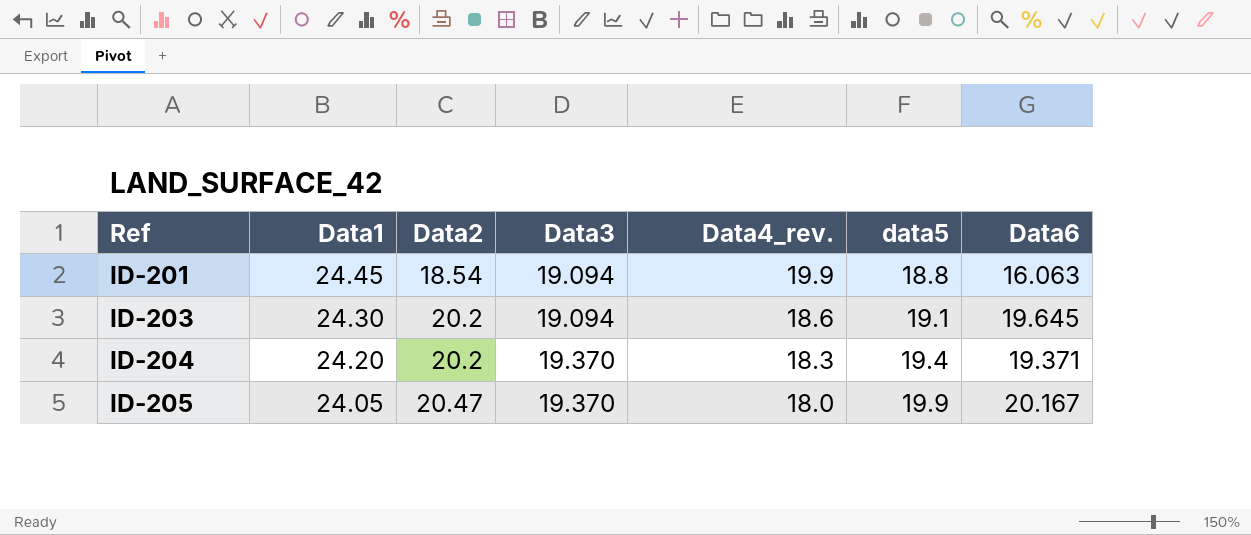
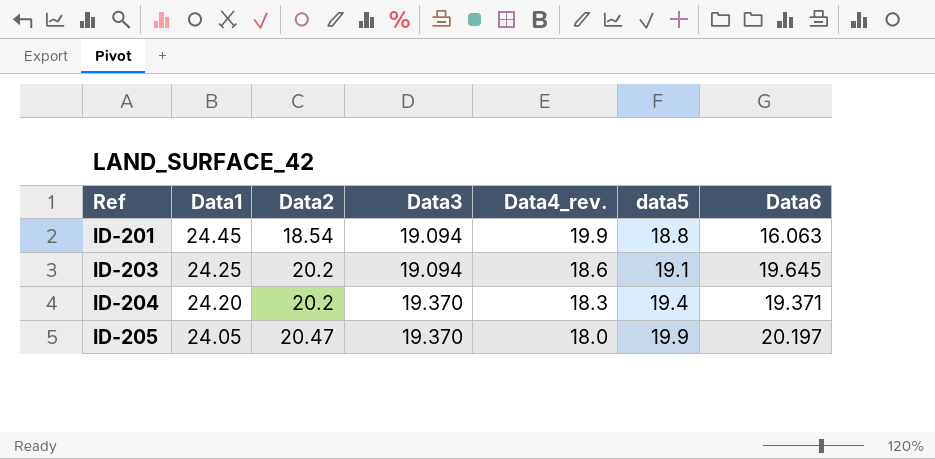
ID-203 | Data1: 24.30 -> 24.25
ID-205 | Data6: 20.167 -> 20.197

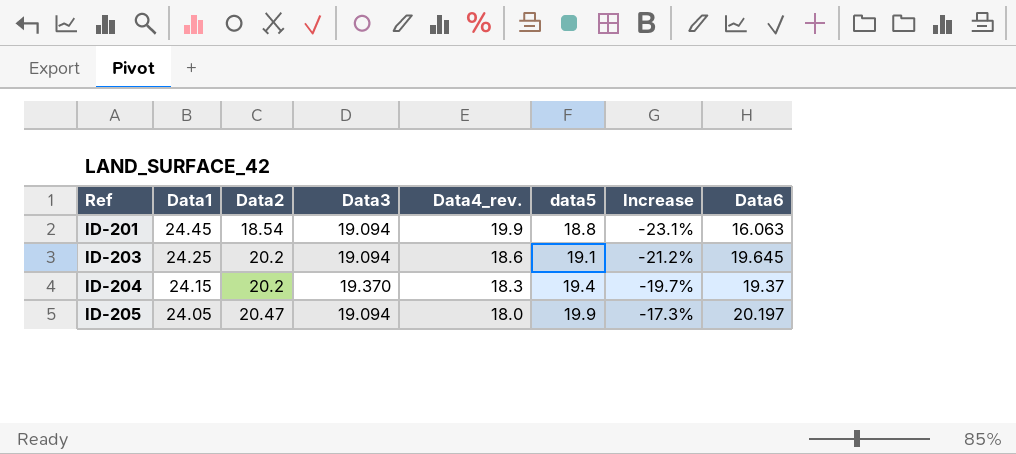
column Increase | formula: none -> ([data5] - [Data1]) / [Data1]
ID-204 | Data1: 24.20 -> 24.15
ID-204 | Data6: 19.371 -> 19.37
ID-205 | Data3: 19.370 -> 19.094

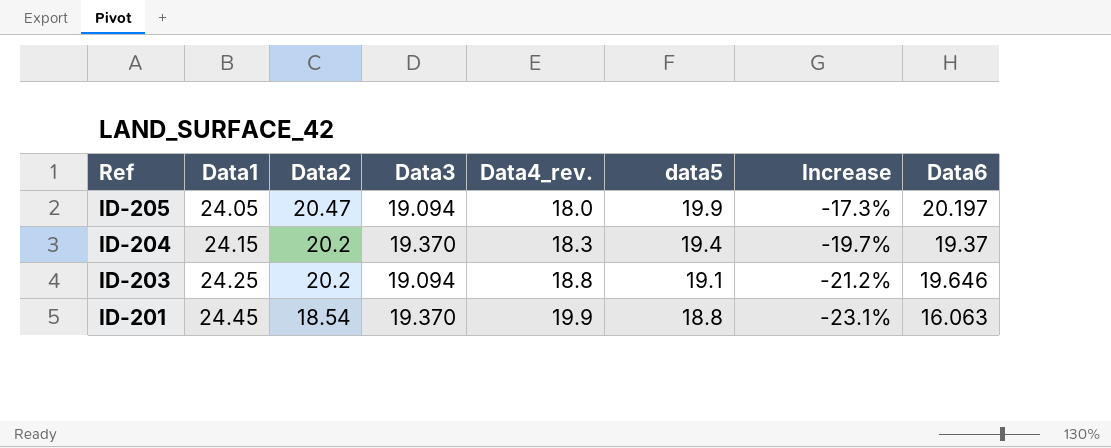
row order: Ref ascending -> Ref descending
ID-203 | Data4_rev.: 18.6 -> 18.8
ID-203 | Data6: 19.645 -> 19.646
ID-201 | Data3: 19.094 -> 19.370

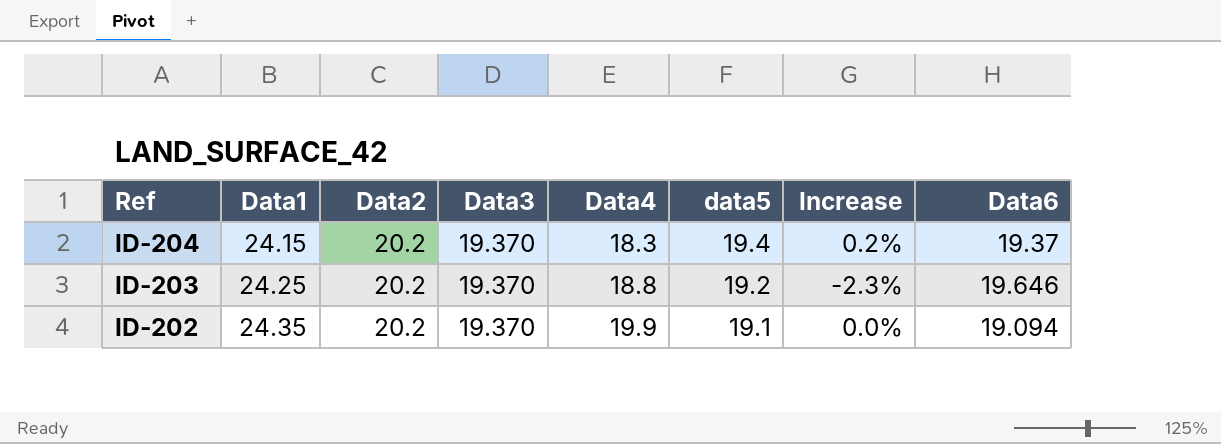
column name: Data4_rev. -> Data4
column Increase | formula: ([data5] - [Data1]) / [Data1] -> ([data5] - [Data6]) / [Data6]
row ID-205: 24.05 | 20.47 | 19.094 | 18.0 | 19.9 | -17.3% | 20.197 -> none
row ID-201: 24.45 | 18.54 | 19.370 | 19.9 | 18.8 | -23.1% | 16.063 -> none
ID-203 | Data3: 19.094 -> 19.370
ID-203 | data5: 19.1 -> 19.2
row ID-202: none -> 24.35 | 20.2 | 19.370 | 19.9 | 19.1 | 0.0% | 19.094

